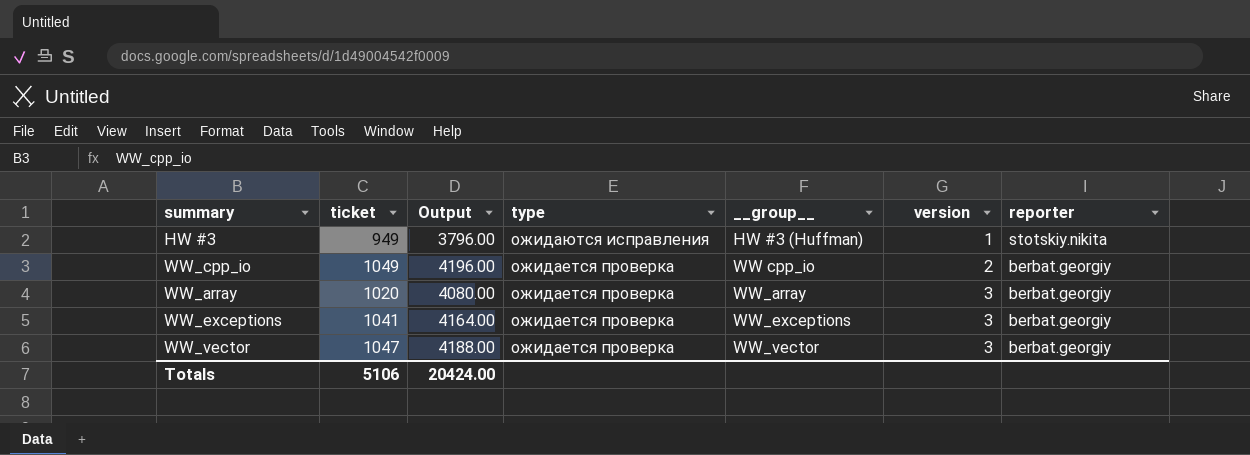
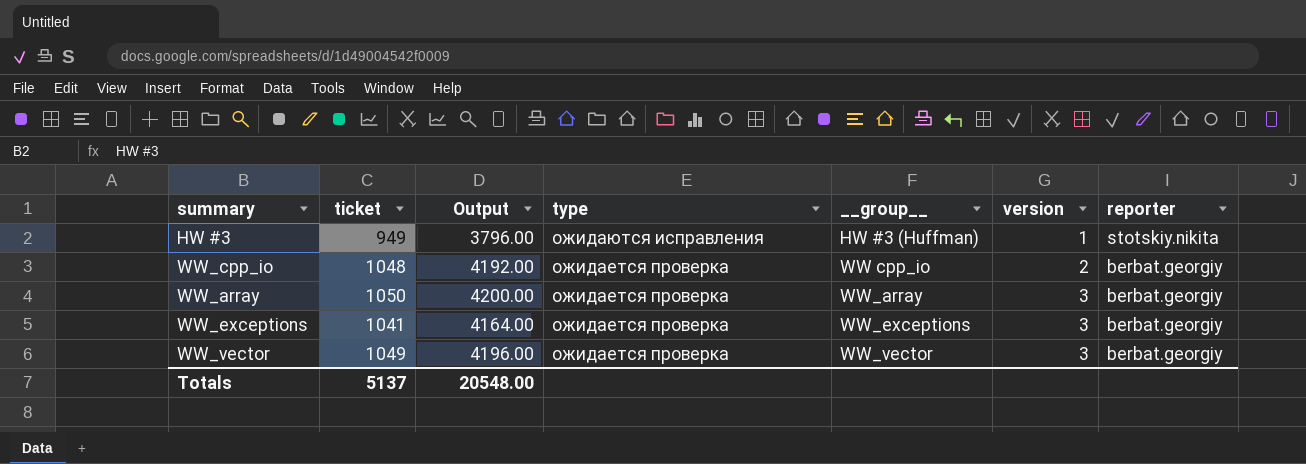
WW_cpp_io | ticket: 1049 -> 1048
WW_cpp_io | Output: 4196.00 -> 4192.00
WW_array | ticket: 1020 -> 1050
WW_array | Output: 4080.00 -> 4200.00
WW_vector | ticket: 1047 -> 1049
WW_vector | Output: 4188.00 -> 4196.00
Totals | ticket: 5106 -> 5137
Totals | Output: 20424.00 -> 20548.00

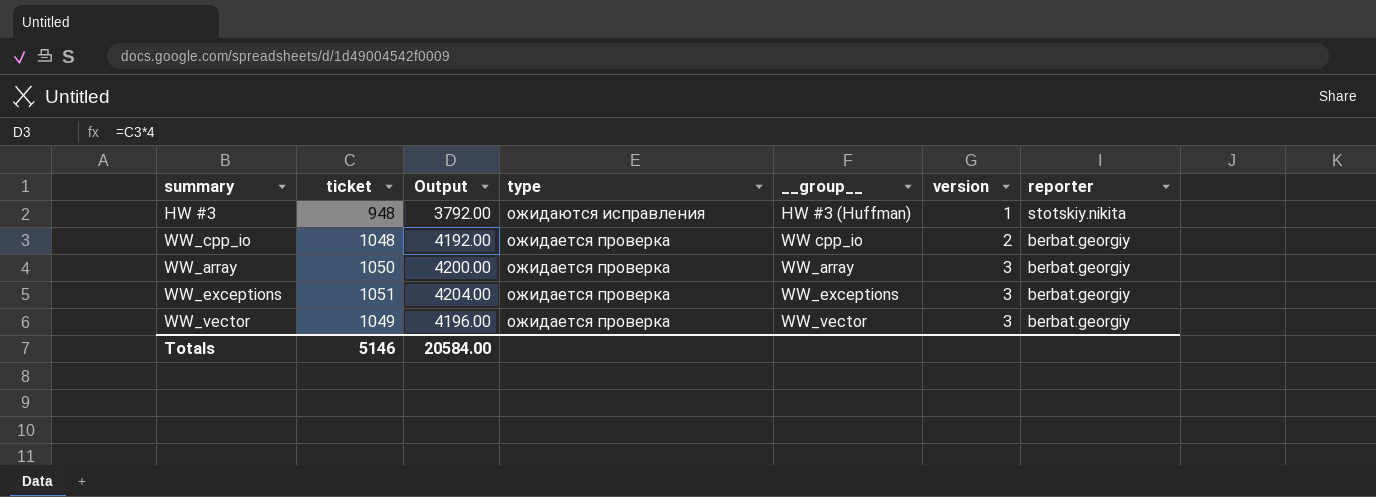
HW #3 | ticket: 949 -> 948
HW #3 | Output: 3796.00 -> 3792.00
WW_exceptions | ticket: 1041 -> 1051
WW_exceptions | Output: 4164.00 -> 4204.00
Totals | ticket: 5137 -> 5146
Totals | Output: 20548.00 -> 20584.00

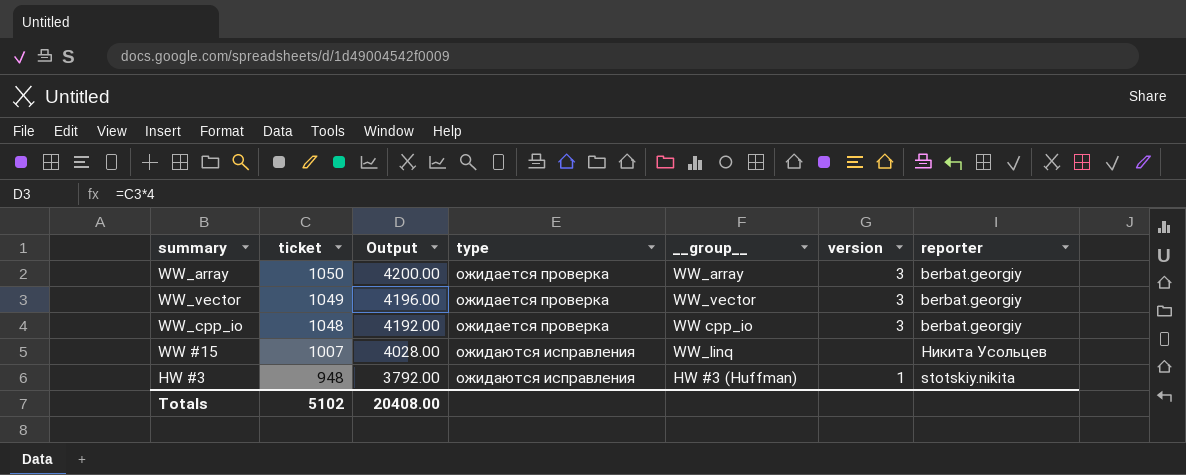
row order: type descending -> ticket descending
row WW_exceptions: 1051 | 4204.00 | ожидается проверка | WW_exceptions | 3 | berbat.georgiy -> none
WW_cpp_io | version: 2 -> 3
row WW #15: none -> 1007 | 4028.00 | ожидаются исправления | WW_linq | none | Никита Усольцев
Totals | ticket: 5146 -> 5102
Totals | Output: 20584.00 -> 20408.00

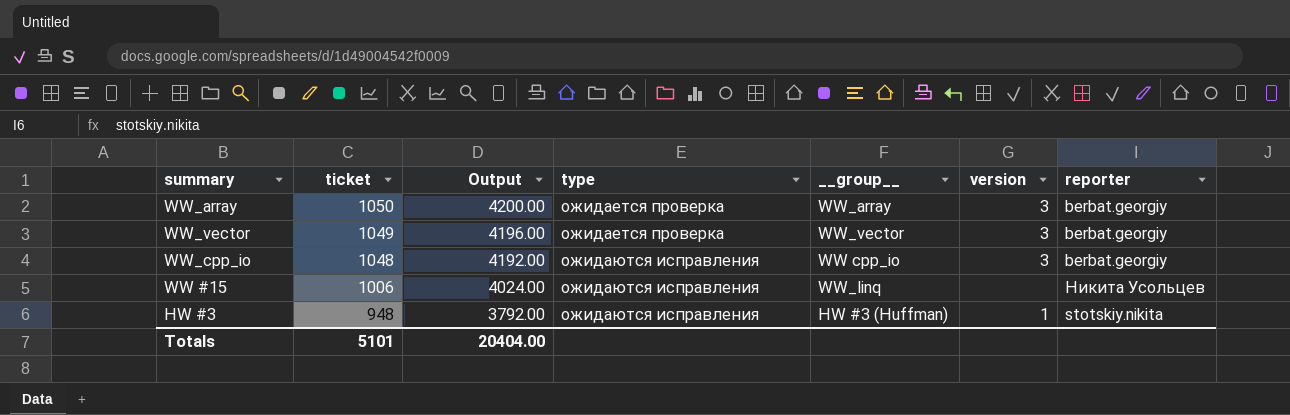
WW_cpp_io | type: ожидается проверка -> ожидаются исправления
WW #15 | ticket: 1007 -> 1006
WW #15 | Output: 4028.00 -> 4024.00
Totals | ticket: 5102 -> 5101
Totals | Output: 20408.00 -> 20404.00

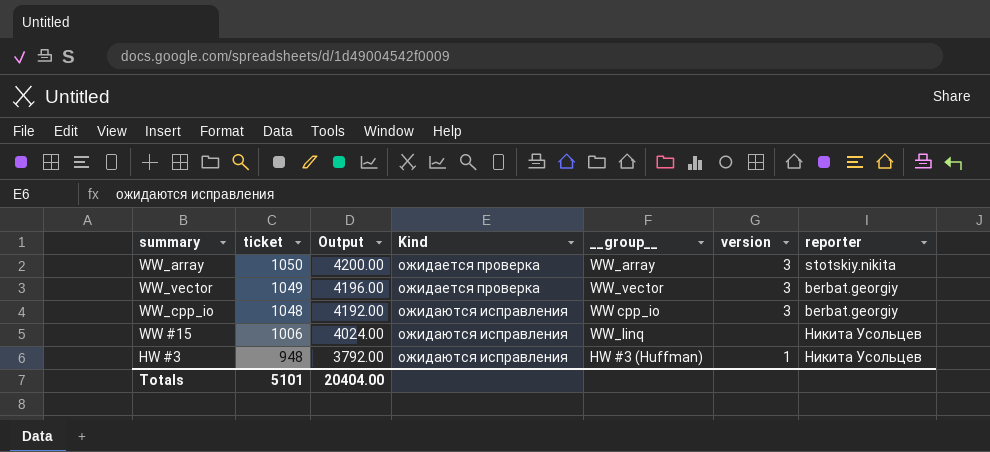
column name: type -> Kind
WW_array | reporter: berbat.georgiy -> stotskiy.nikita
HW #3 | reporter: stotskiy.nikita -> Никита Усольцев

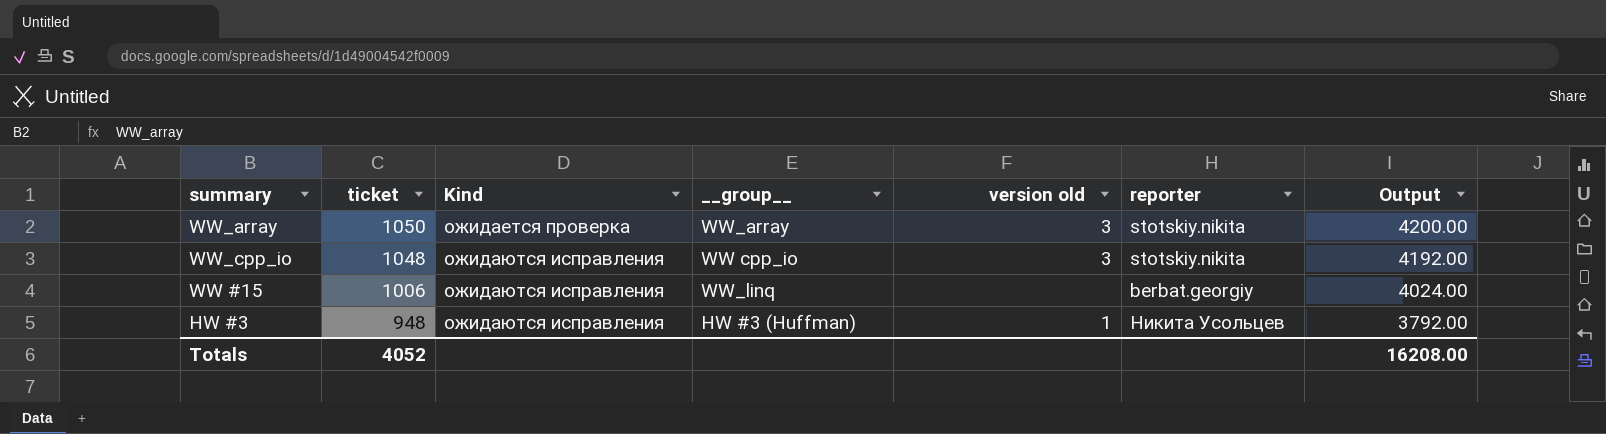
column name: version -> version old
column Output | position: 3 -> 7
row WW_vector: 1049 | 4196.00 | ожидается проверка | WW_vector | 3 | berbat.georgiy -> none
WW_cpp_io | reporter: berbat.georgiy -> stotskiy.nikita
WW #15 | reporter: Никита Усольцев -> berbat.georgiy
Totals | ticket: 5101 -> 4052
Totals | Output: 20404.00 -> 16208.00

